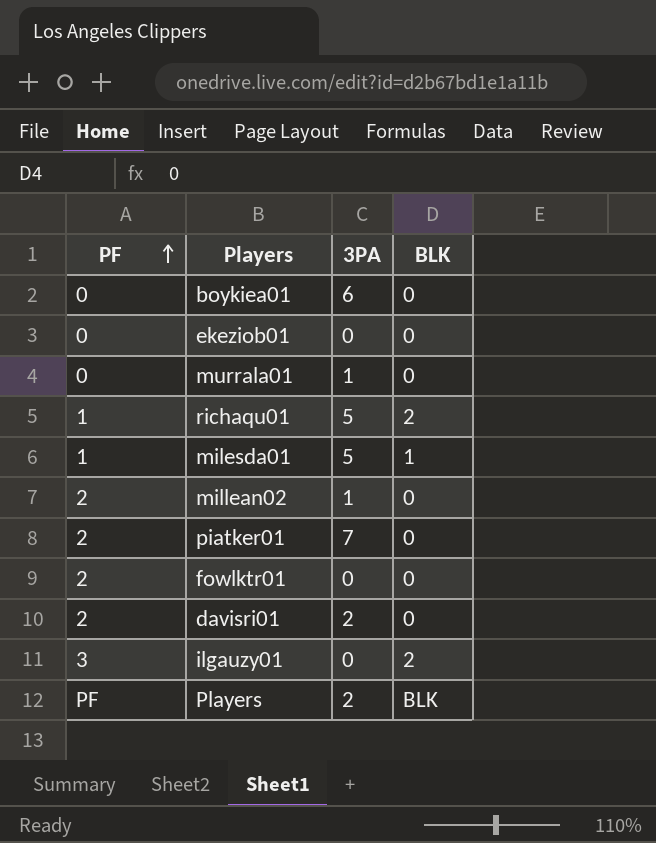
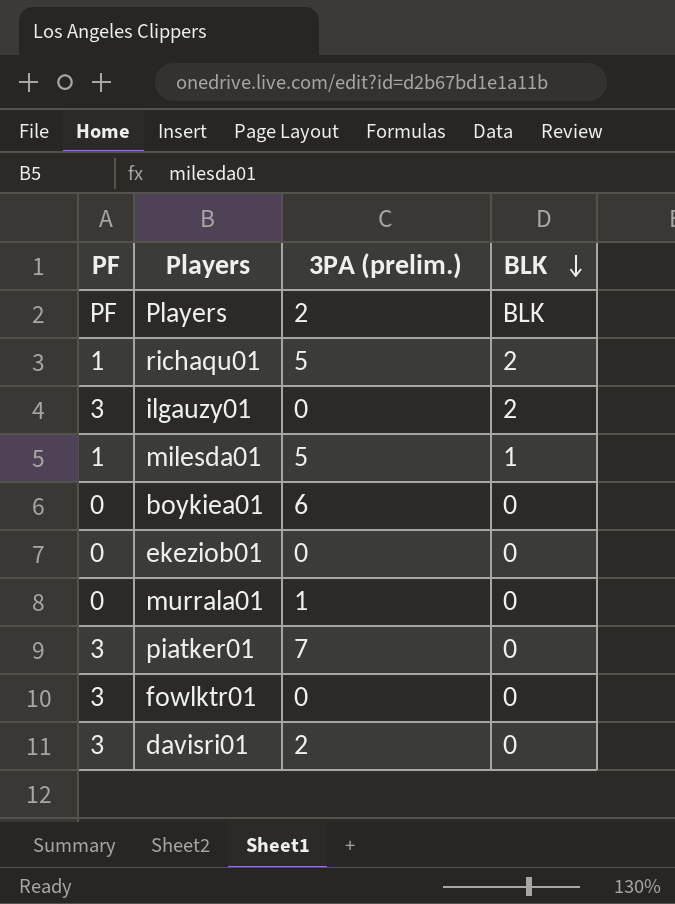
row order: PF ascending -> BLK descending
column name: 3PA -> 3PA (prelim.)
row millean02: 2 | 1 | 0 -> none
piatker01 | PF: 2 -> 3
fowlktr01 | PF: 2 -> 3
davisri01 | PF: 2 -> 3

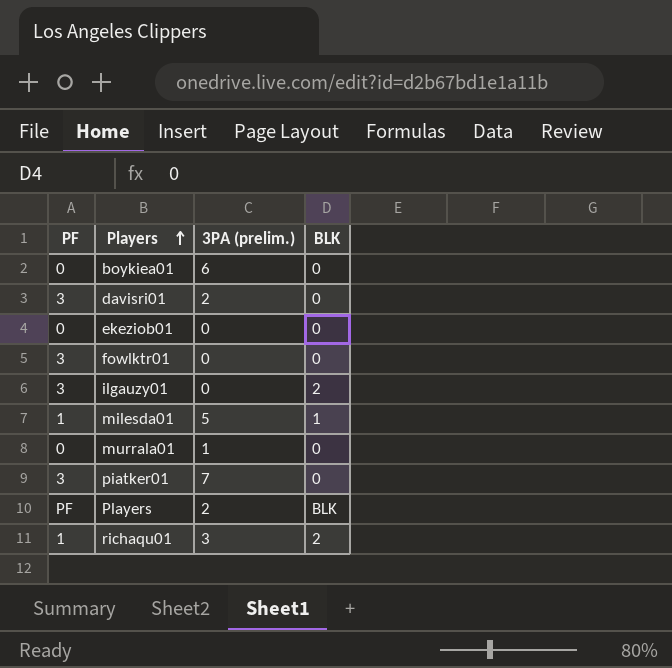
row order: BLK descending -> Players ascending
richaqu01 | 3PA (prelim.): 5 -> 3

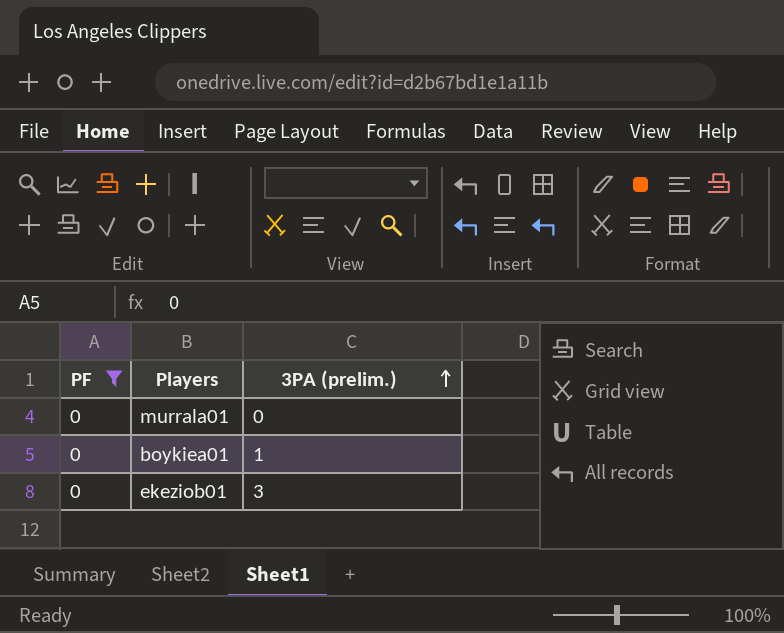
filter: none -> PF = 0
row order: Players ascending -> 3PA (prelim.) ascending
column BLK | position: 4 -> none
murrala01 | 3PA (prelim.): 1 -> 0
boykiea01 | 3PA (prelim.): 6 -> 1
ekeziob01 | 3PA (prelim.): 0 -> 3

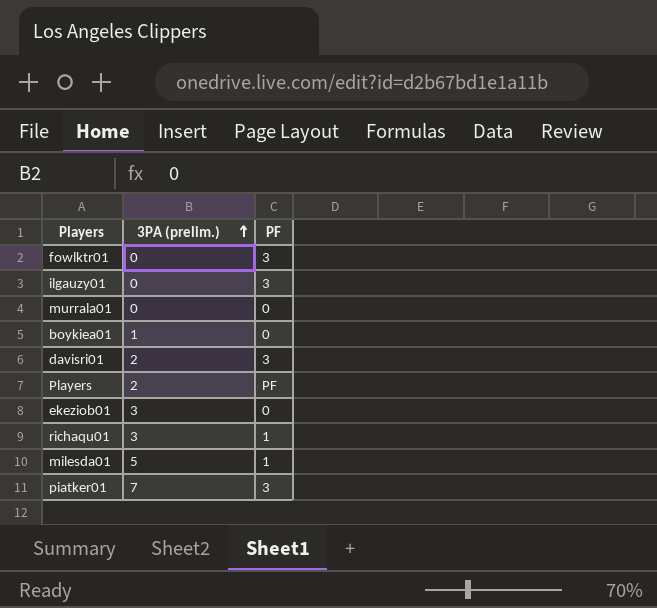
filter: PF = 0 -> none
column PF | position: 1 -> 3

